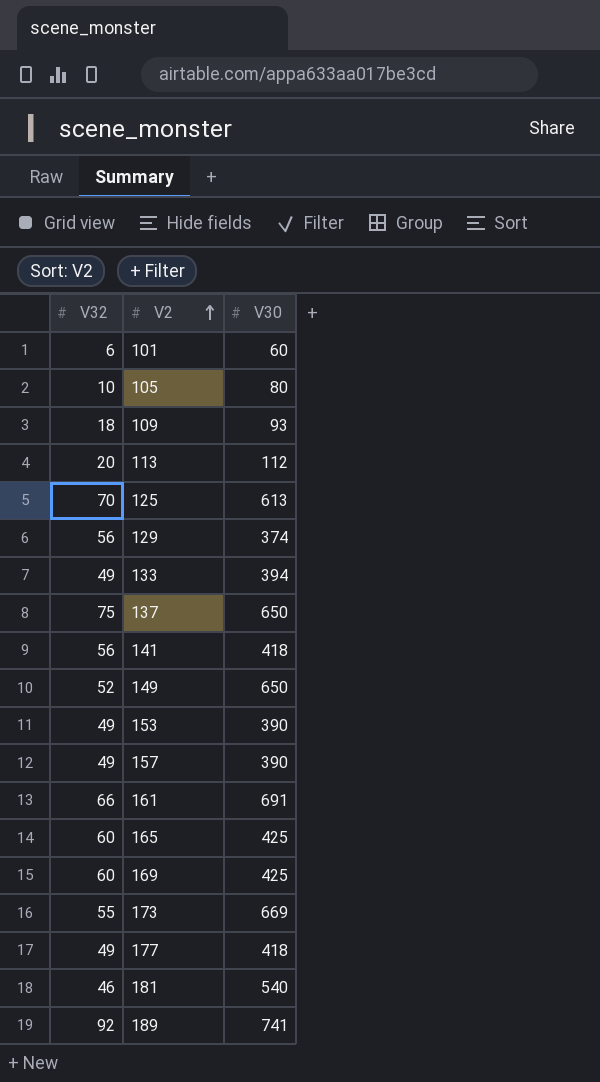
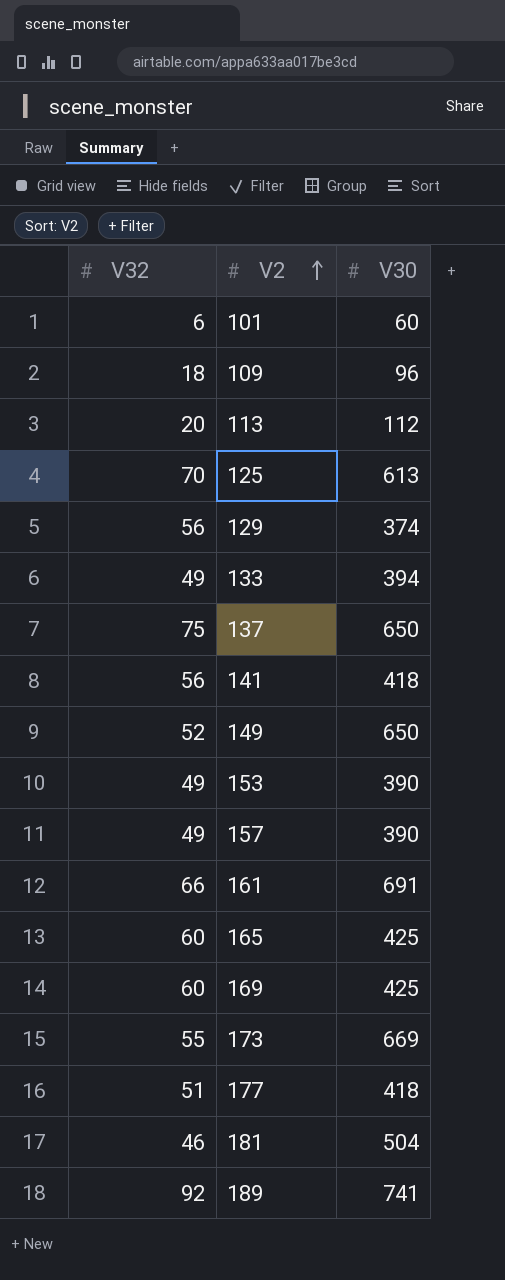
row 105: 10 | 80 -> none
109 | V30: 93 -> 96
177 | V32: 49 -> 51
181 | V30: 540 -> 504

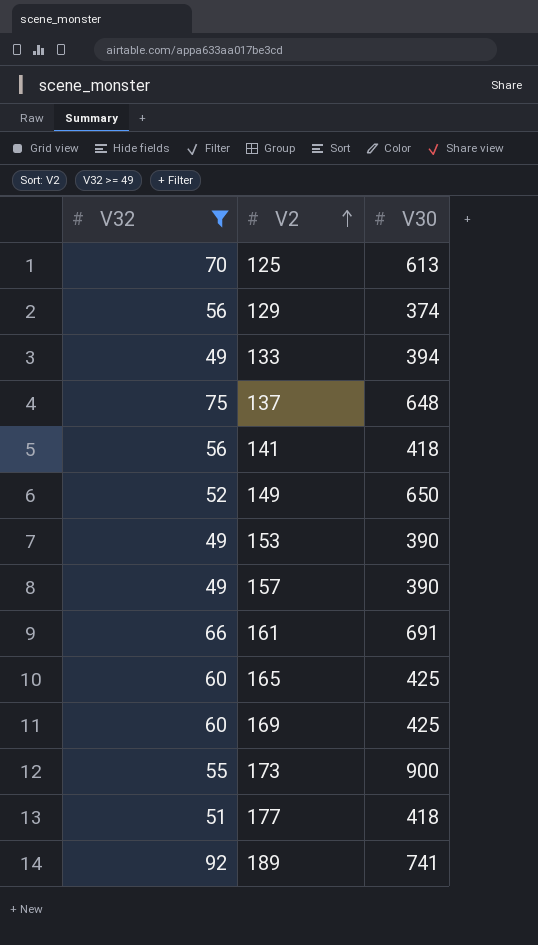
filter: none -> V32 >= 49
137 | V30: 650 -> 648
173 | V30: 669 -> 900

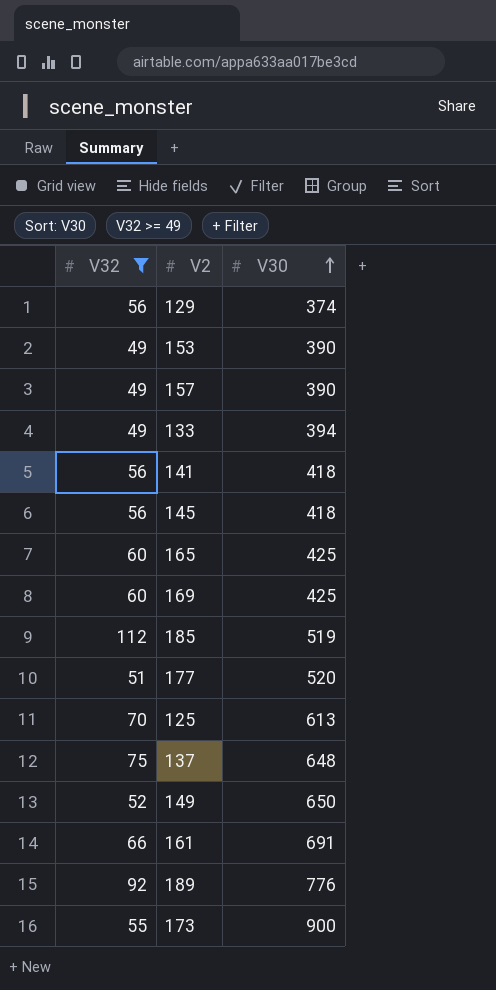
row order: V2 ascending -> V30 ascending
row 145: none -> 56 | 418
row 185: none -> 112 | 519
177 | V30: 418 -> 520
189 | V30: 741 -> 776

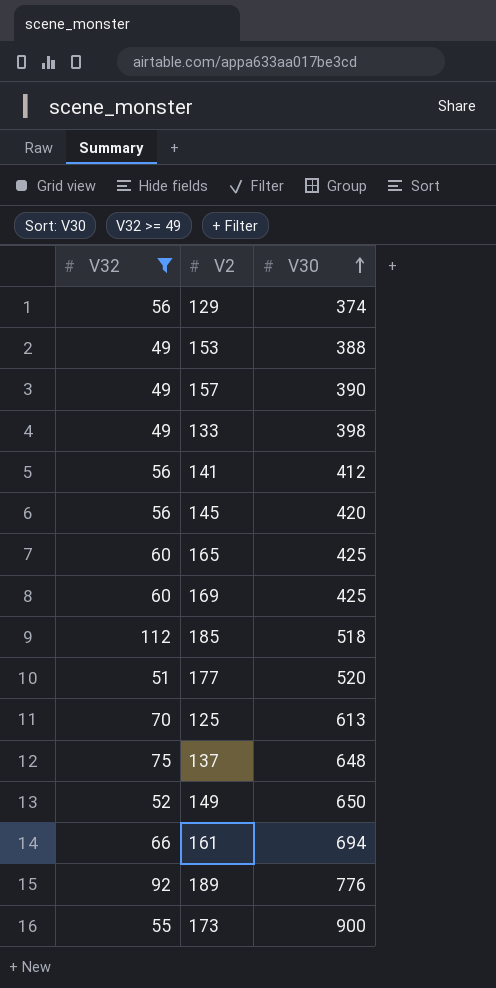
153 | V30: 390 -> 388
133 | V30: 394 -> 398
141 | V30: 418 -> 412
145 | V30: 418 -> 420
185 | V30: 519 -> 518
161 | V30: 691 -> 694

